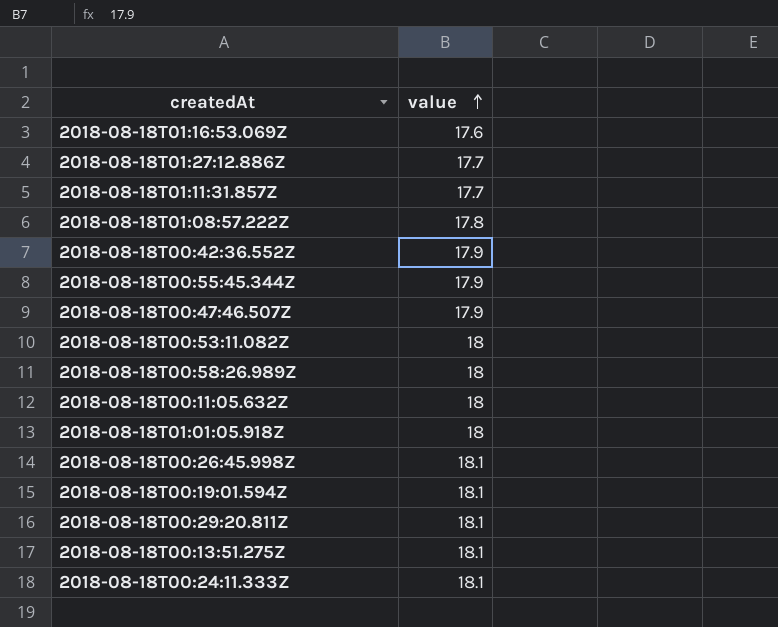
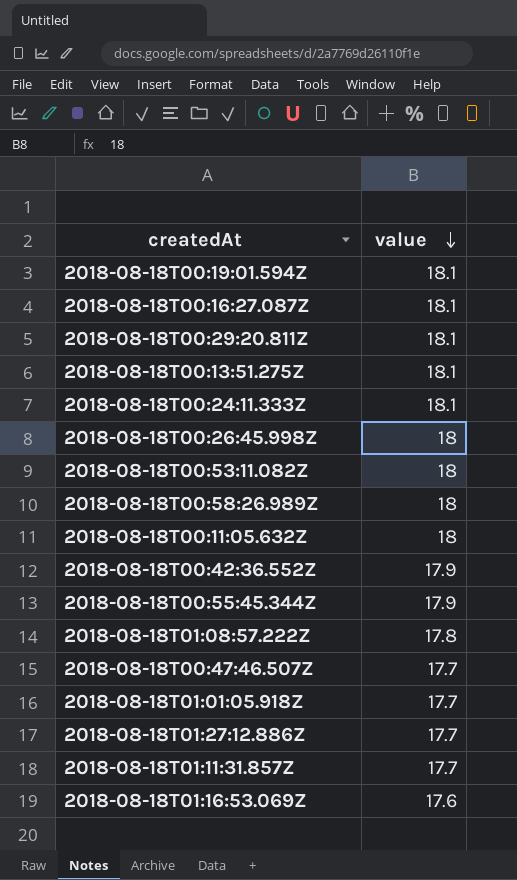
row order: value ascending -> value descending
row 2018-08-18T00:16:27.087Z: none -> 18.1
2018-08-18T00:26:45.998Z | value: 18.1 -> 18
2018-08-18T00:47:46.507Z | value: 17.9 -> 17.7
2018-08-18T01:01:05.918Z | value: 18 -> 17.7

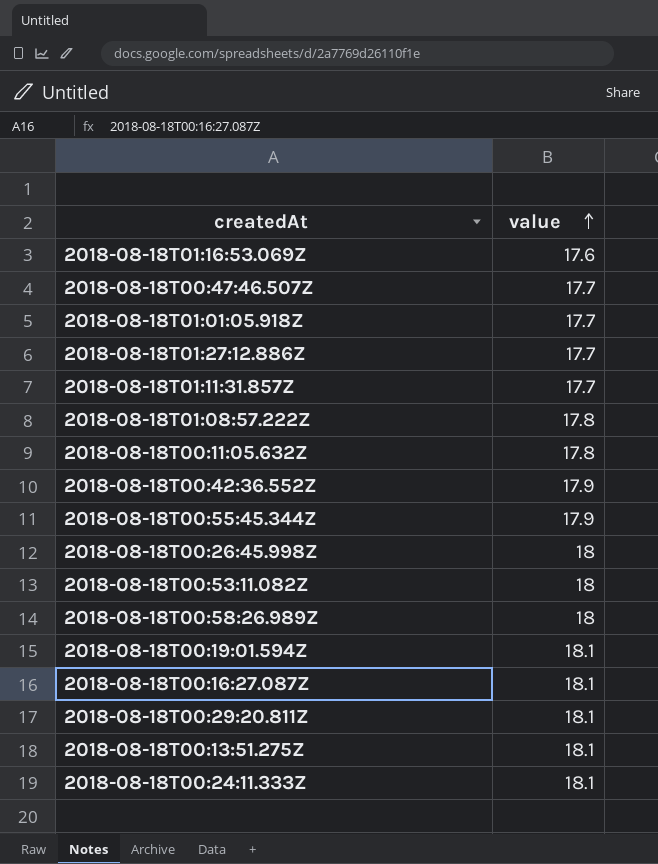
row order: value descending -> value ascending
2018-08-18T00:11:05.632Z | value: 18 -> 17.8

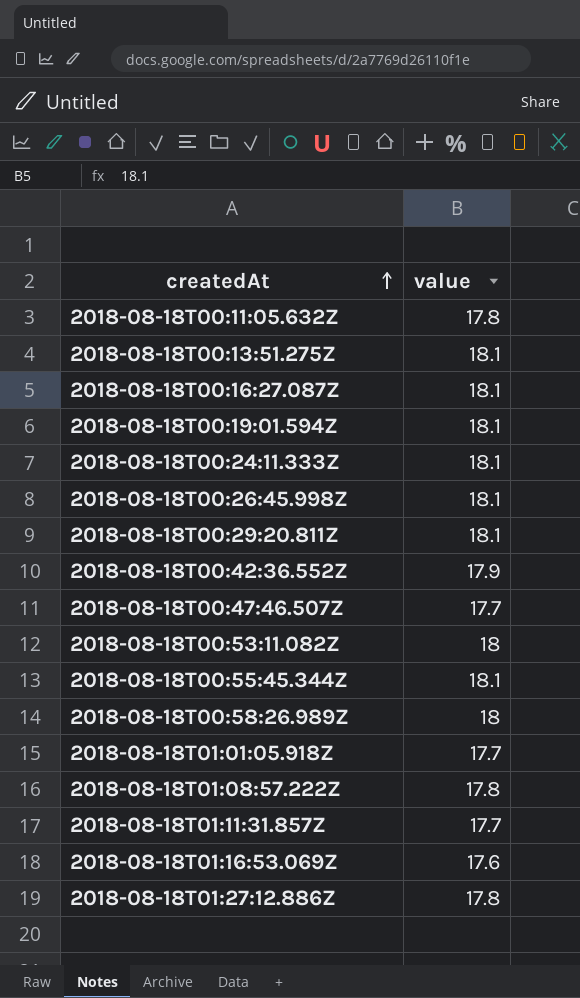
row order: value ascending -> createdAt ascending
2018-08-18T00:26:45.998Z | value: 18 -> 18.1
2018-08-18T00:55:45.344Z | value: 17.9 -> 18.1
2018-08-18T01:27:12.886Z | value: 17.7 -> 17.8

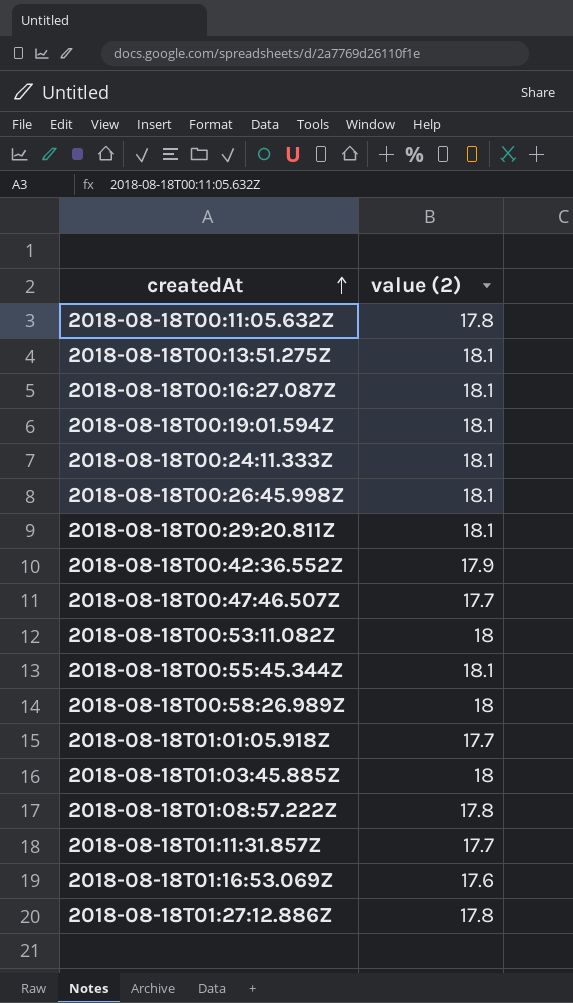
column name: value -> value (2)
row 2018-08-18T01:03:45.885Z: none -> 18

